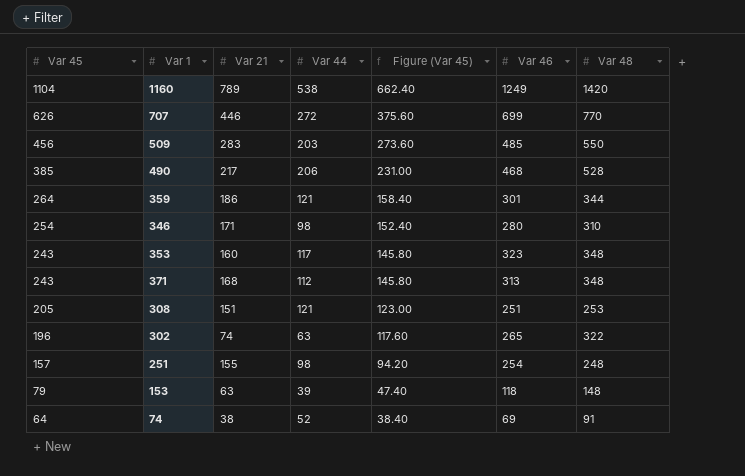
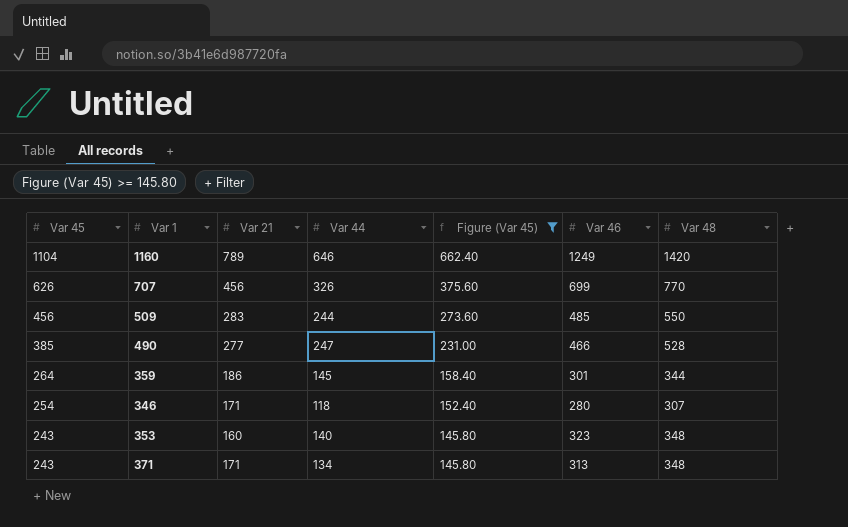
filter: none -> Figure (Var 45) >= 145.80
1160 | Var 44: 538 -> 646
707 | Var 21: 446 -> 456
707 | Var 44: 272 -> 326
509 | Var 44: 203 -> 244
490 | Var 21: 217 -> 277
490 | Var 44: 206 -> 247
490 | Var 46: 468 -> 466
359 | Var 44: 121 -> 145
346 | Var 44: 98 -> 118
346 | Var 48: 310 -> 307
353 | Var 44: 117 -> 140
371 | Var 21: 168 -> 171
371 | Var 44: 112 -> 134

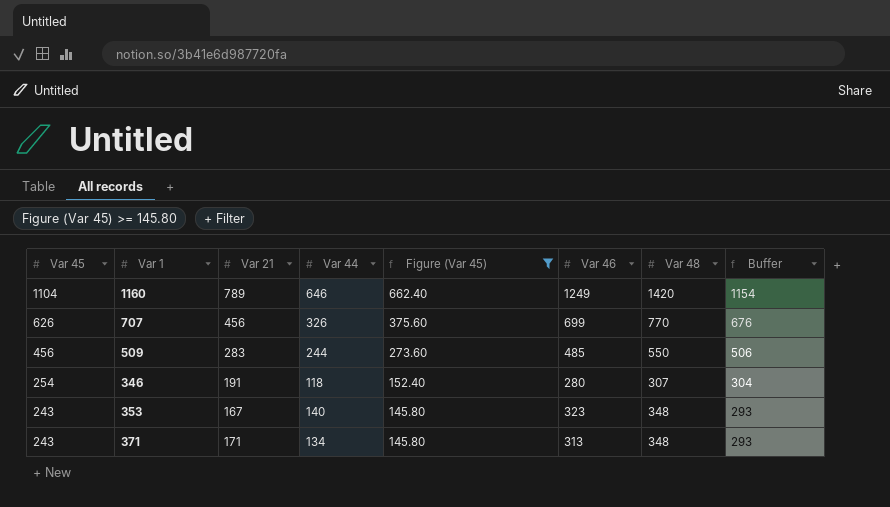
column Buffer | formula: none -> [Var 45] + 50
row 490: 385 | 277 | 247 | 231.00 | 466 | 528 -> none
row 359: 264 | 186 | 145 | 158.40 | 301 | 344 -> none
346 | Var 21: 171 -> 191
353 | Var 21: 160 -> 167

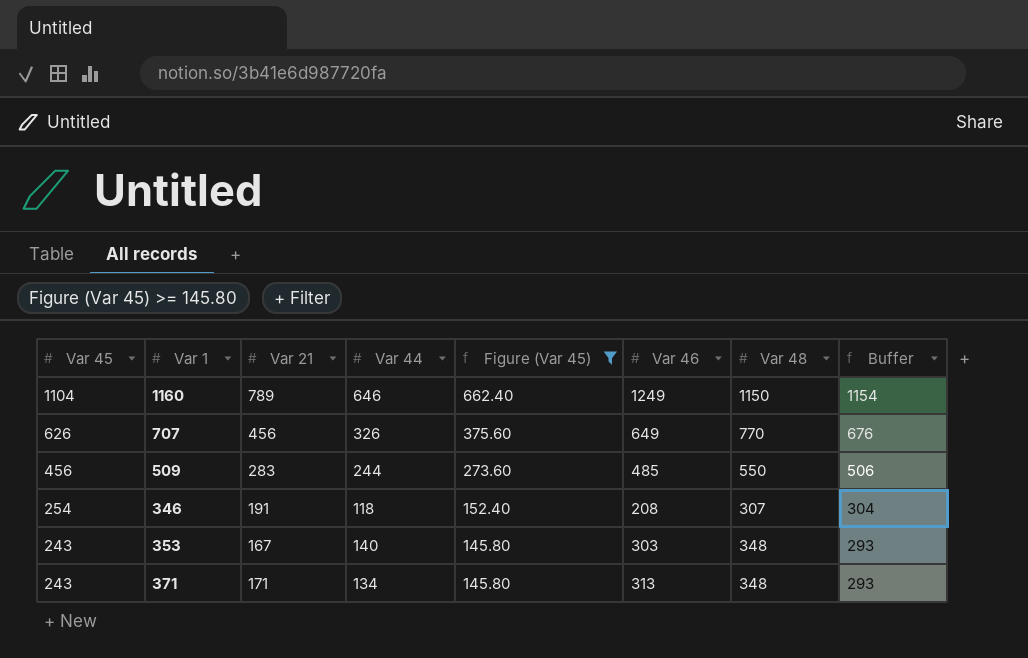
1160 | Var 48: 1420 -> 1150
707 | Var 46: 699 -> 649
346 | Var 46: 280 -> 208
353 | Var 46: 323 -> 303

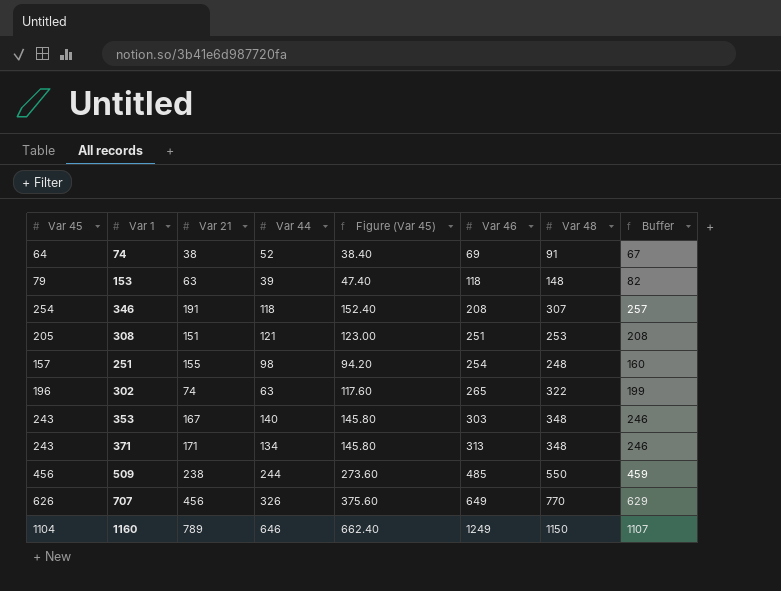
filter: Figure (Var 45) >= 145.80 -> none
row order: Var 45 descending -> Var 46 ascending
column Buffer | formula: [Var 45] + 50 -> [Var 45] + 3
509 | Var 21: 283 -> 238

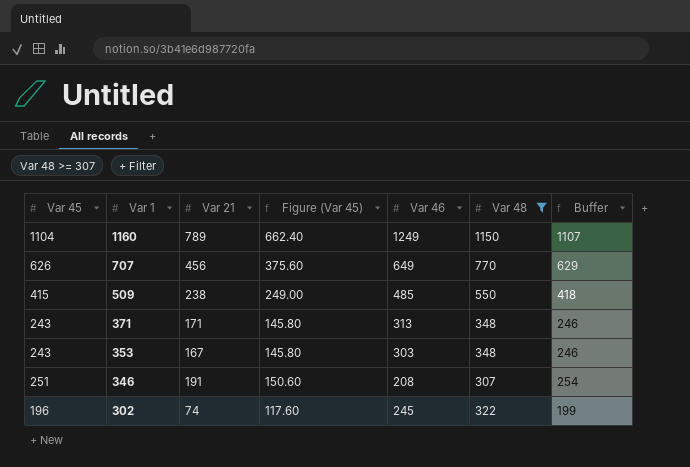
filter: none -> Var 48 >= 307
row order: Var 46 ascending -> Var 1 descending
column Var 44 | position: 4 -> none
509 | Var 45: 456 -> 415
509 | Figure (Var 45): 273.60 -> 249.00
509 | Buffer: 459 -> 418
346 | Var 45: 254 -> 251
346 | Figure (Var 45): 152.40 -> 150.60
346 | Buffer: 257 -> 254
302 | Var 46: 265 -> 245

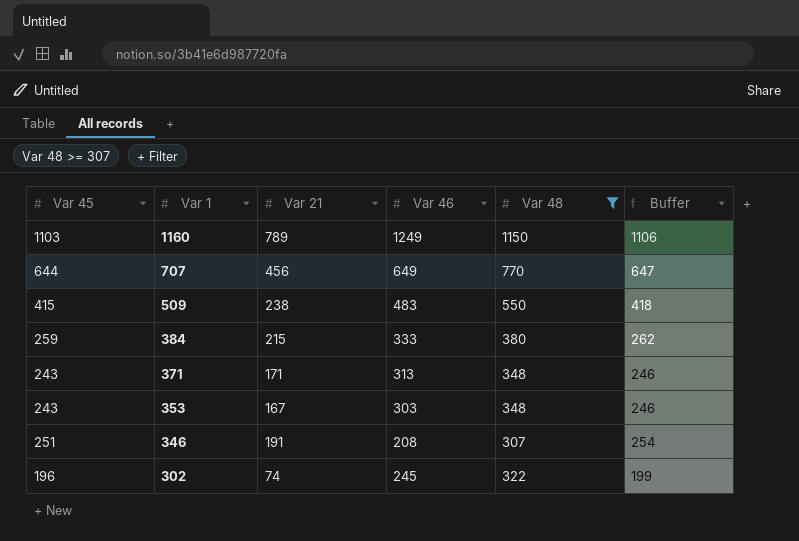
column Figure (Var 45) | formula: [Var 45] * 0.6 -> none
1160 | Var 45: 1104 -> 1103
1160 | Buffer: 1107 -> 1106
707 | Var 45: 626 -> 644
707 | Buffer: 629 -> 647
509 | Var 46: 485 -> 483
row 384: none -> 259 | 215 | 333 | 380 | 262

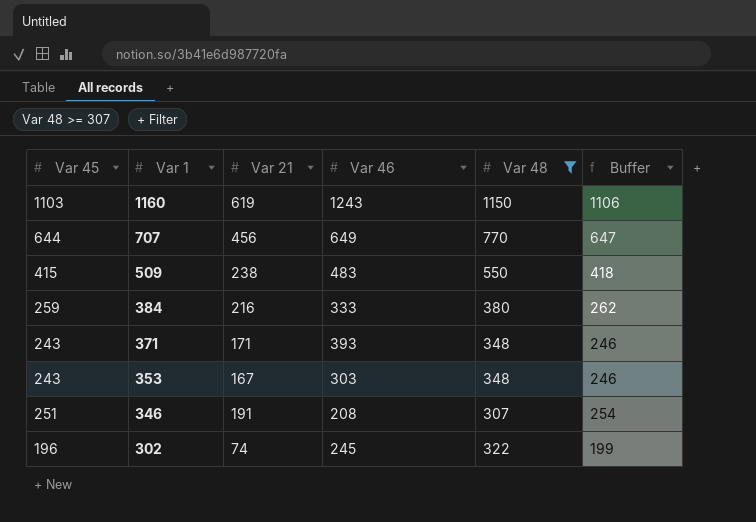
1160 | Var 21: 789 -> 619
1160 | Var 46: 1249 -> 1243
384 | Var 21: 215 -> 216
371 | Var 46: 313 -> 393

